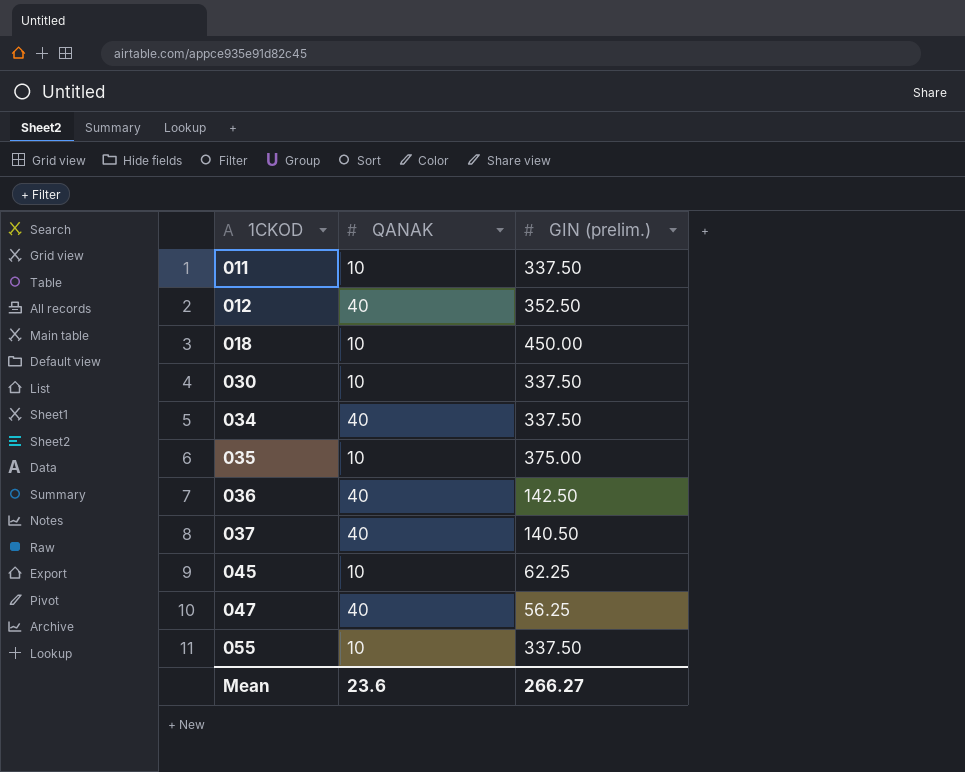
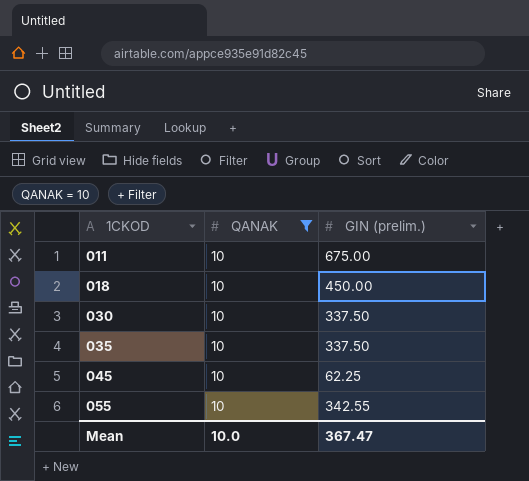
filter: none -> QANAK = 10
011 | GIN (prelim.): 337.50 -> 675.00
035 | GIN (prelim.): 375.00 -> 337.50
055 | GIN (prelim.): 337.50 -> 342.55
Mean | QANAK: 23.6 -> 10.0
Mean | GIN (prelim.): 266.27 -> 367.47

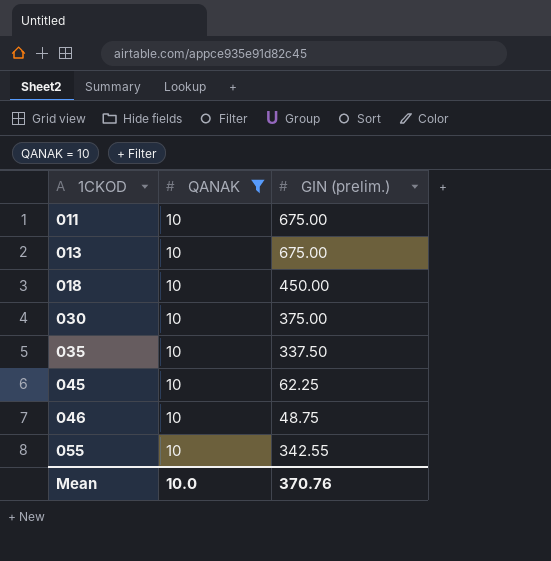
row 013: none -> 10 | 675.00
030 | GIN (prelim.): 337.50 -> 375.00
row 046: none -> 10 | 48.75
Mean | GIN (prelim.): 367.47 -> 370.76

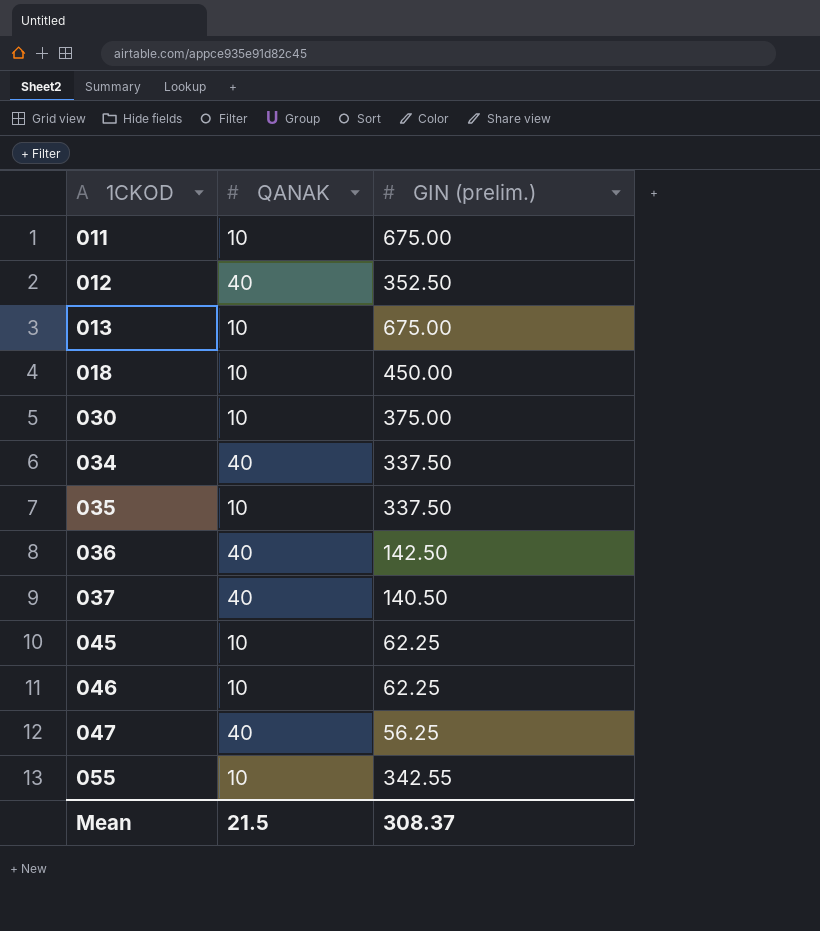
filter: QANAK = 10 -> none
046 | GIN (prelim.): 48.75 -> 62.25
Mean | QANAK: 10.0 -> 21.5
Mean | GIN (prelim.): 370.76 -> 308.37

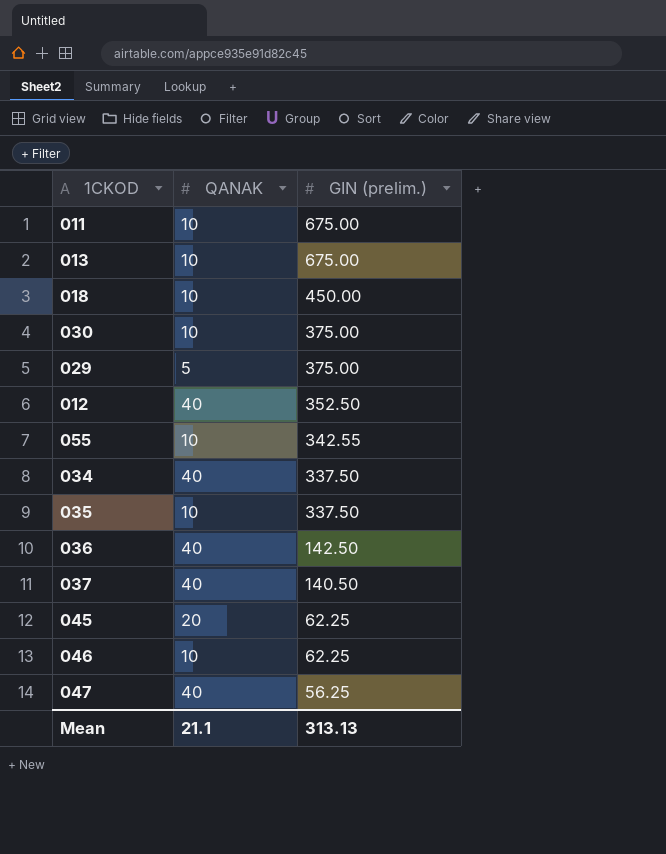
row order: 1CKOD ascending -> GIN (prelim.) descending
row 029: none -> 5 | 375.00
045 | QANAK: 10 -> 20
Mean | QANAK: 21.5 -> 21.1
Mean | GIN (prelim.): 308.37 -> 313.13

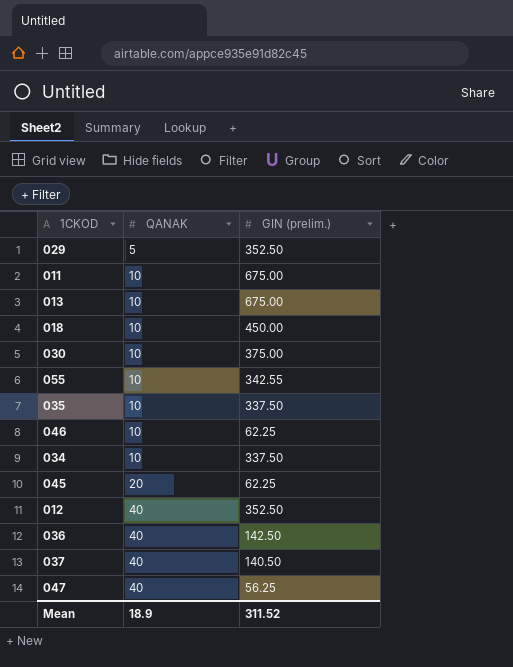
row order: GIN (prelim.) descending -> QANAK ascending
029 | GIN (prelim.): 375.00 -> 352.50
034 | QANAK: 40 -> 10
Mean | QANAK: 21.1 -> 18.9
Mean | GIN (prelim.): 313.13 -> 311.52

